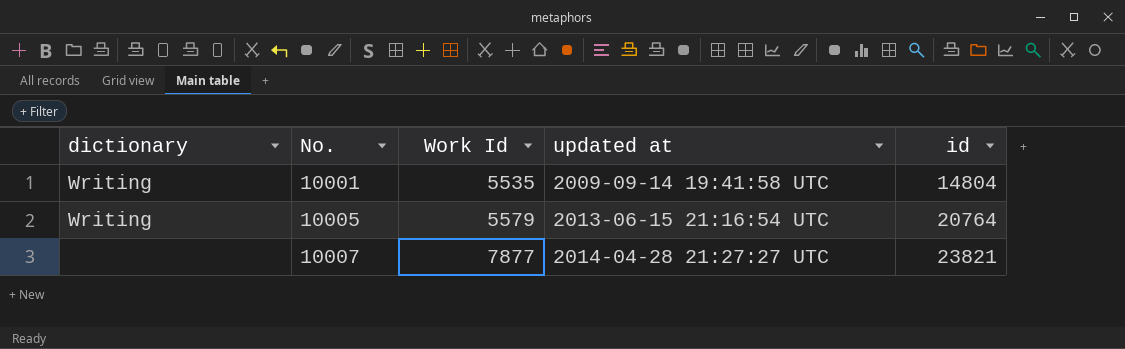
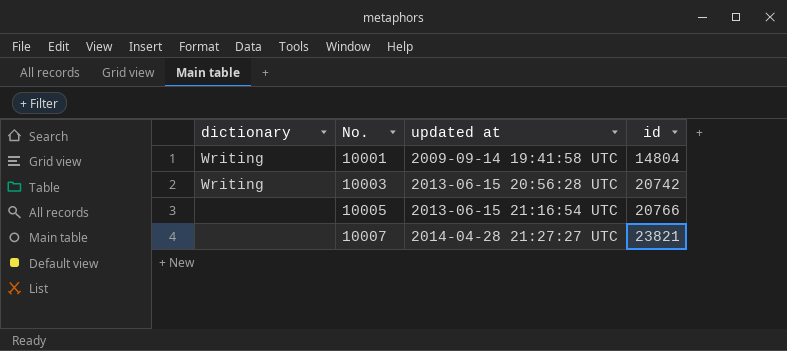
column Work Id | position: 3 -> none
row 10003: none -> Writing | 2013-06-15 20:56:28 UTC | 20742
10005 | dictionary: Writing -> none
10005 | id: 20764 -> 20766

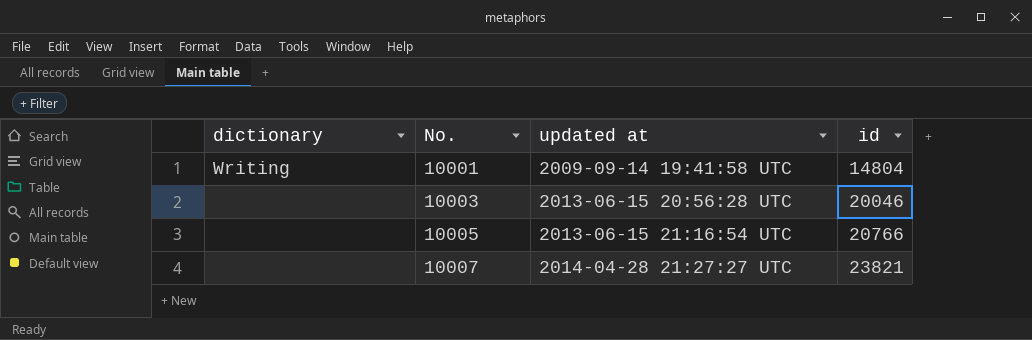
10003 | dictionary: Writing -> none
10003 | id: 20742 -> 20046

